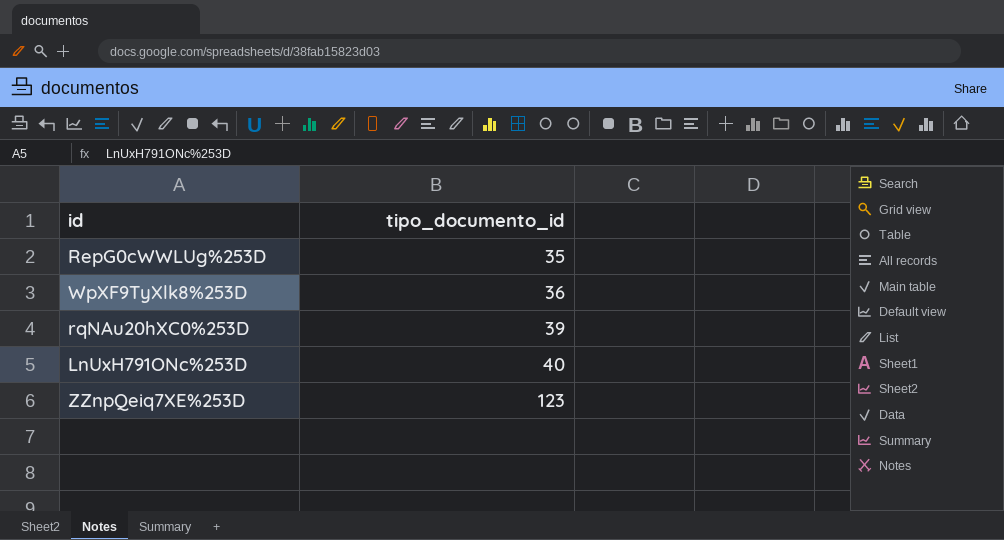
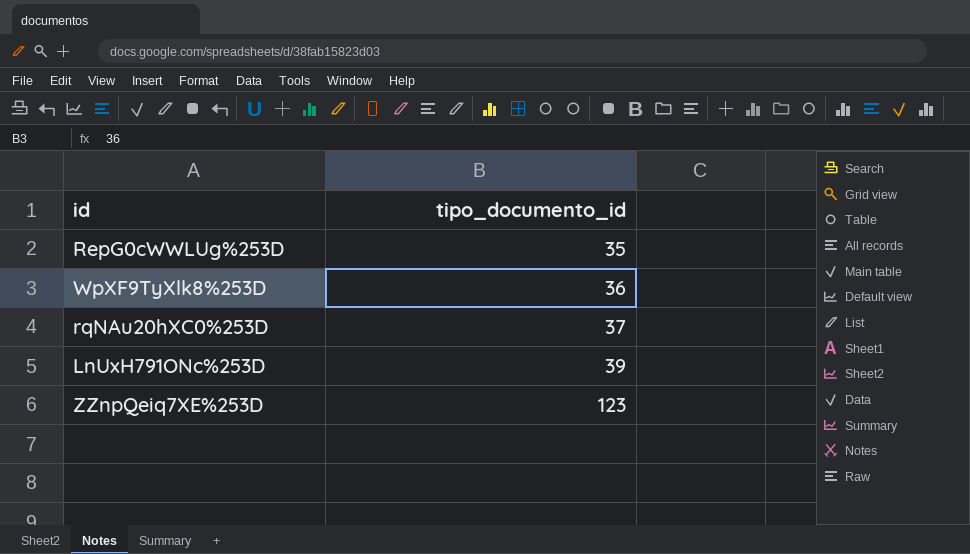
rqNAu20hXC0%253D | tipo_documento_id: 39 -> 37
LnUxH791ONc%253D | tipo_documento_id: 40 -> 39

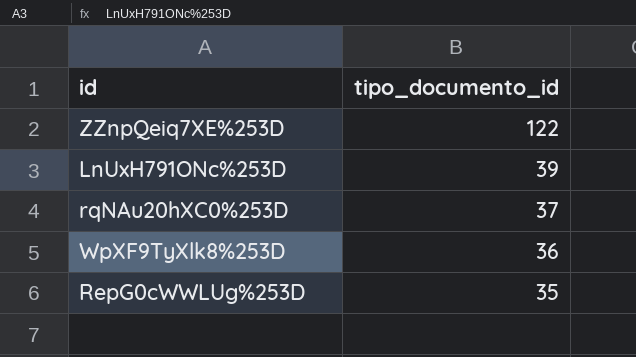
row order: tipo_documento_id ascending -> tipo_documento_id descending
ZZnpQeiq7XE%253D | tipo_documento_id: 123 -> 122

